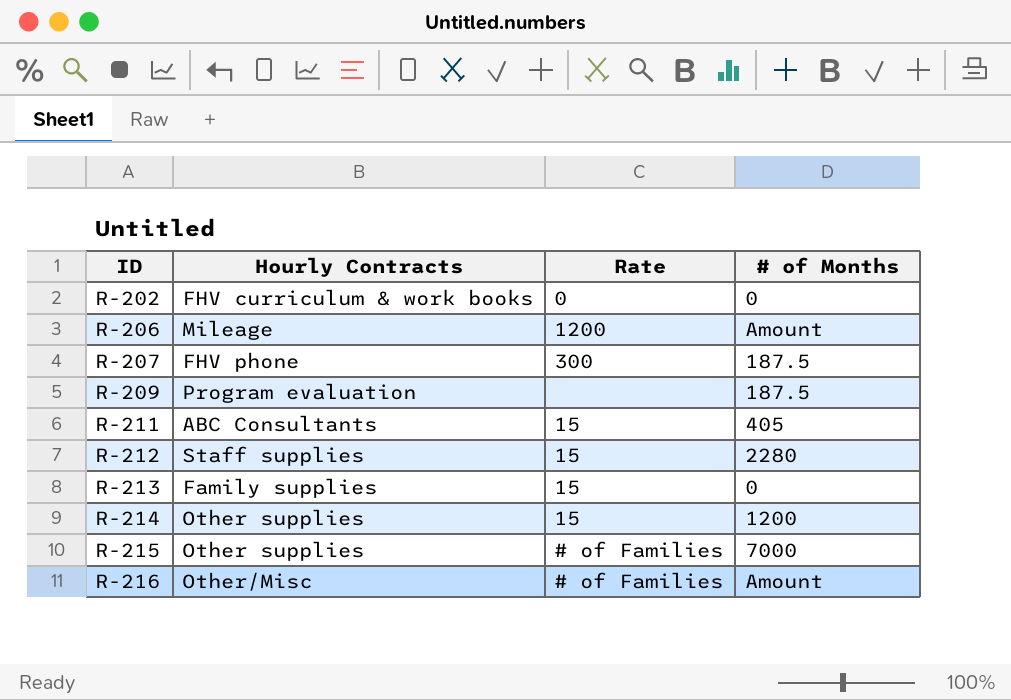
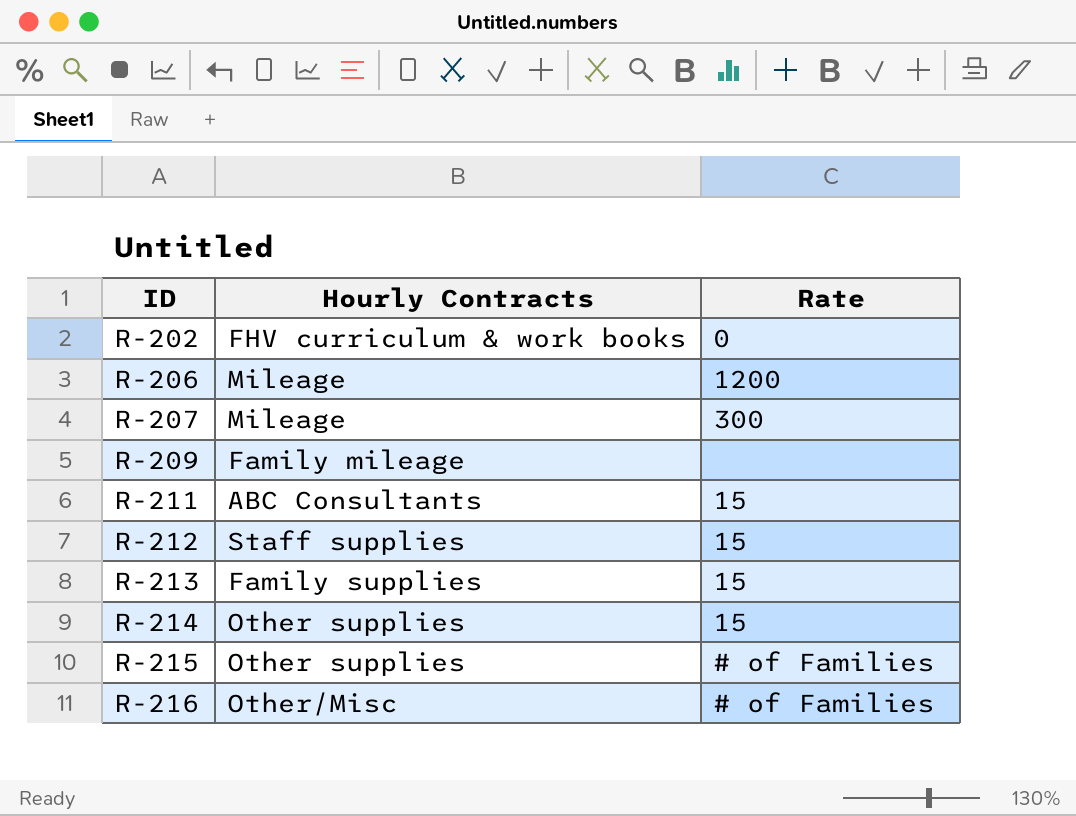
column # of Months | position: 4 -> none
R-207 | Hourly Contracts: FHV phone -> Mileage
R-209 | Hourly Contracts: Program evaluation -> Family mileage

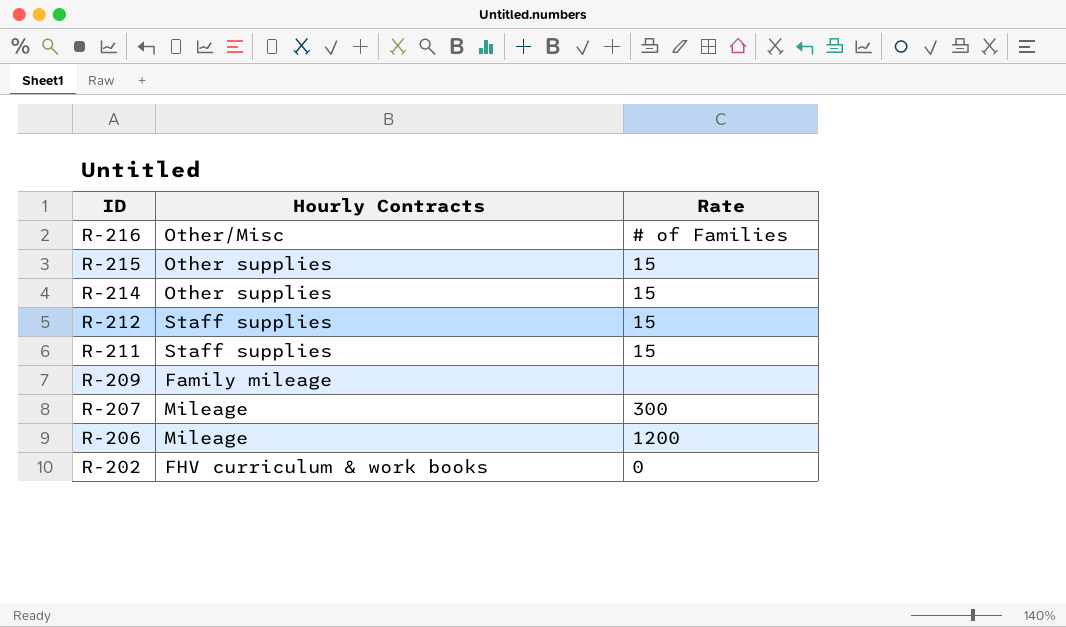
row order: ID ascending -> ID descending
row R-213: Family supplies | 15 -> none
R-215 | Rate: # of Families -> 15
R-211 | Hourly Contracts: ABC Consultants -> Staff supplies

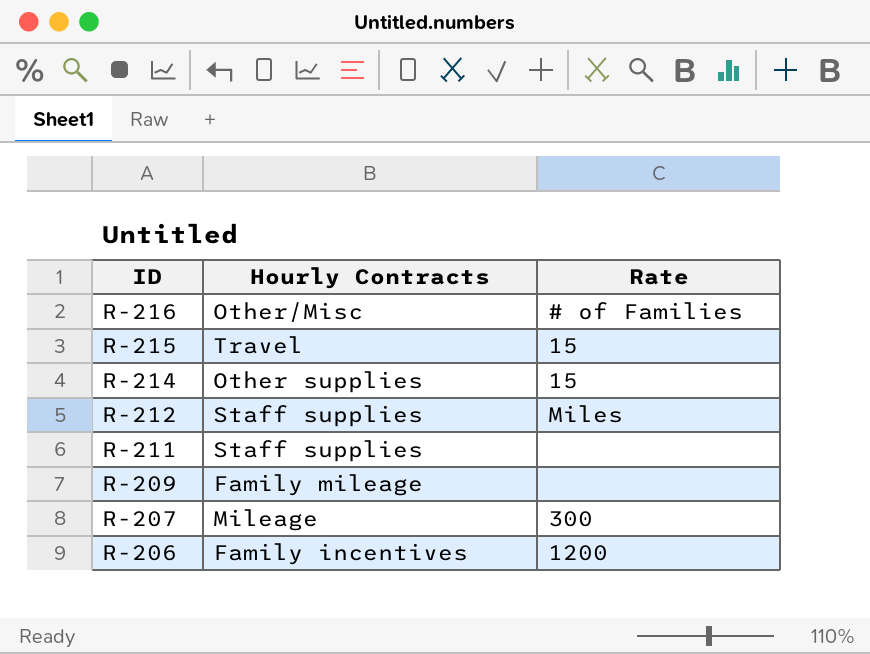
row R-202: FHV curriculum & work books | 0 -> none
R-215 | Hourly Contracts: Other supplies -> Travel
R-212 | Rate: 15 -> Miles
R-211 | Rate: 15 -> none
R-206 | Hourly Contracts: Mileage -> Family incentives

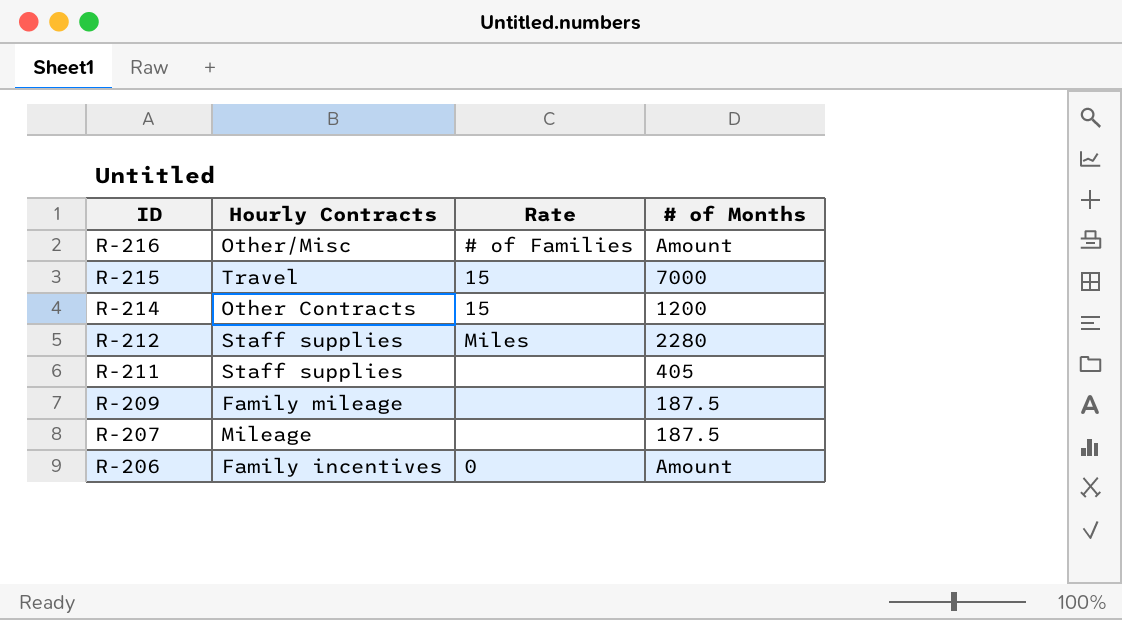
column # of Months | position: none -> 4
R-214 | Hourly Contracts: Other supplies -> Other Contracts
R-207 | Rate: 300 -> none
R-206 | Rate: 1200 -> 0

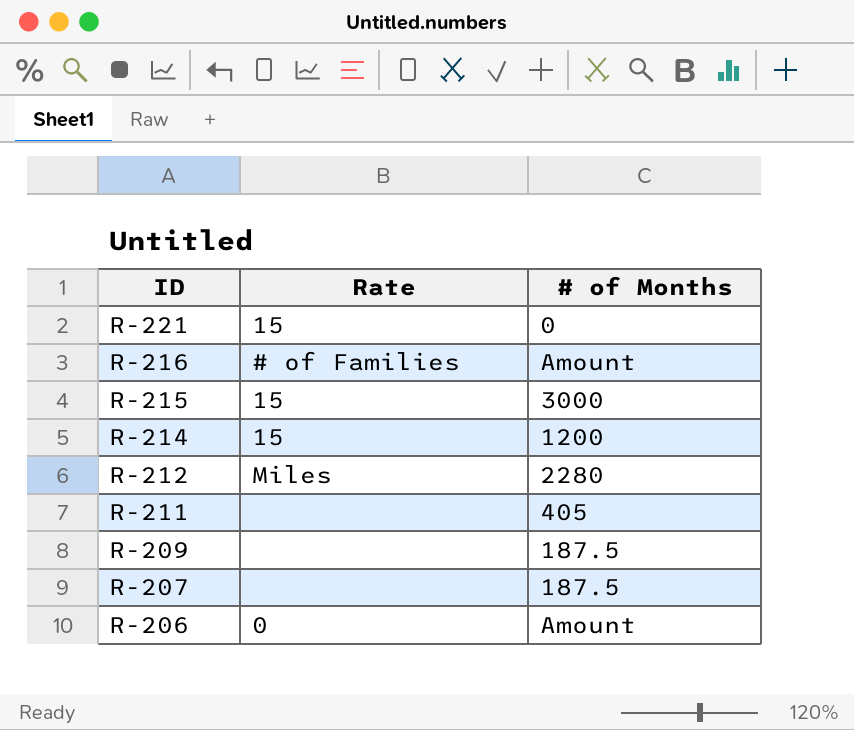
column Hourly Contracts | position: 2 -> none
row R-221: none -> 15 | 0
R-215 | # of Months: 7000 -> 3000

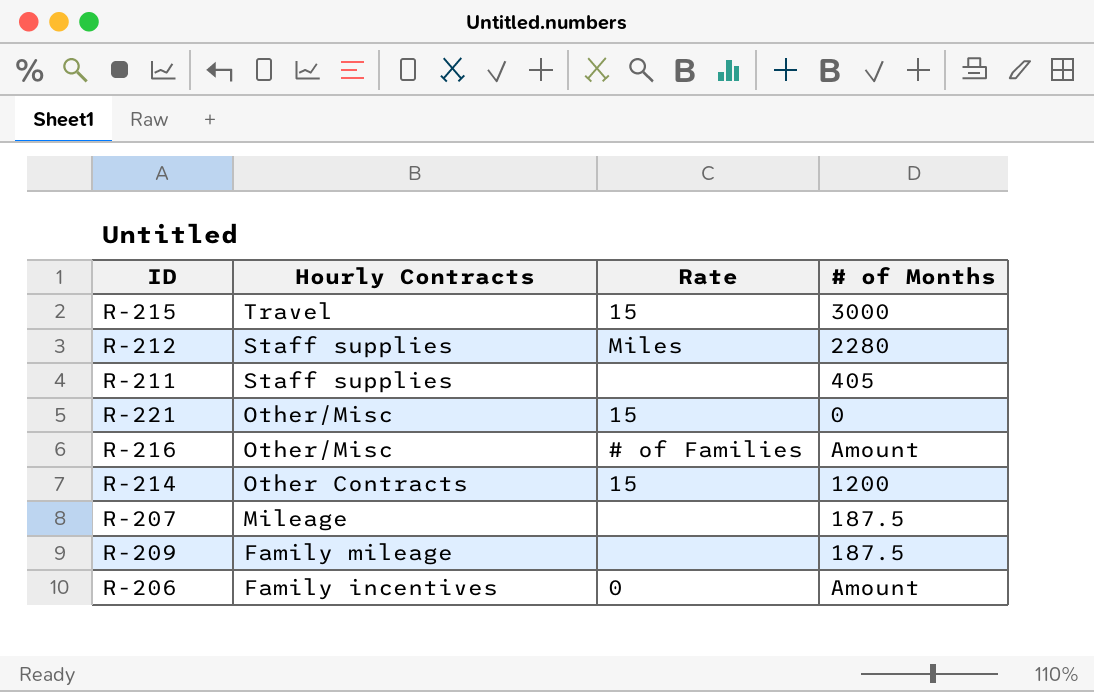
row order: ID descending -> Hourly Contracts descending
column Hourly Contracts | position: none -> 2

